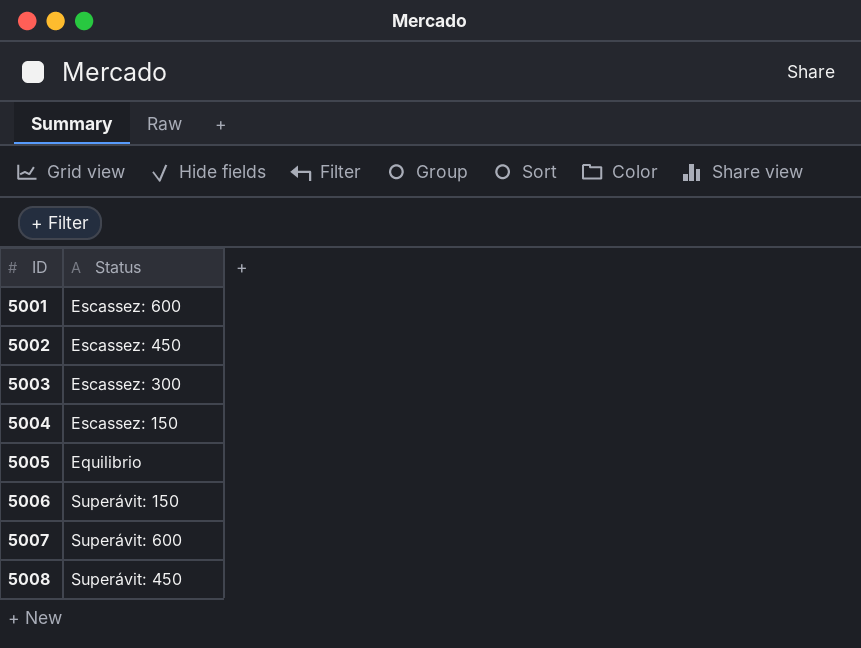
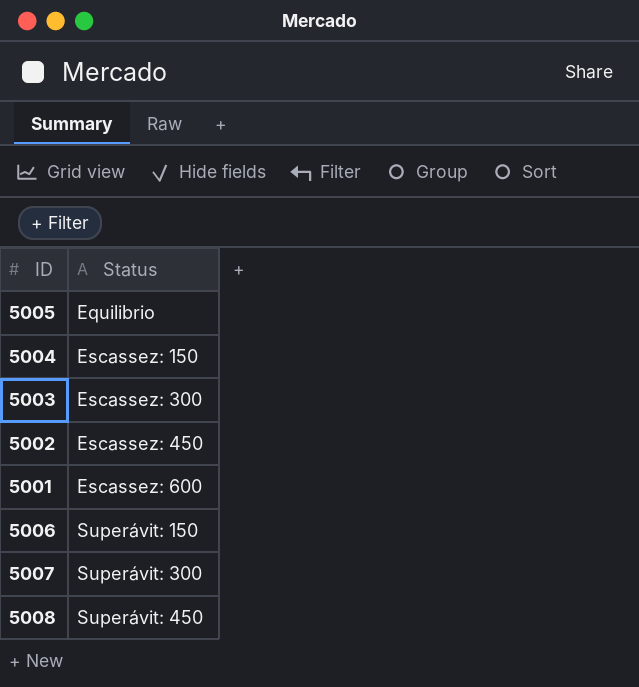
row order: ID ascending -> Status ascending
5007 | Status: Superávit: 600 -> Superávit: 300

